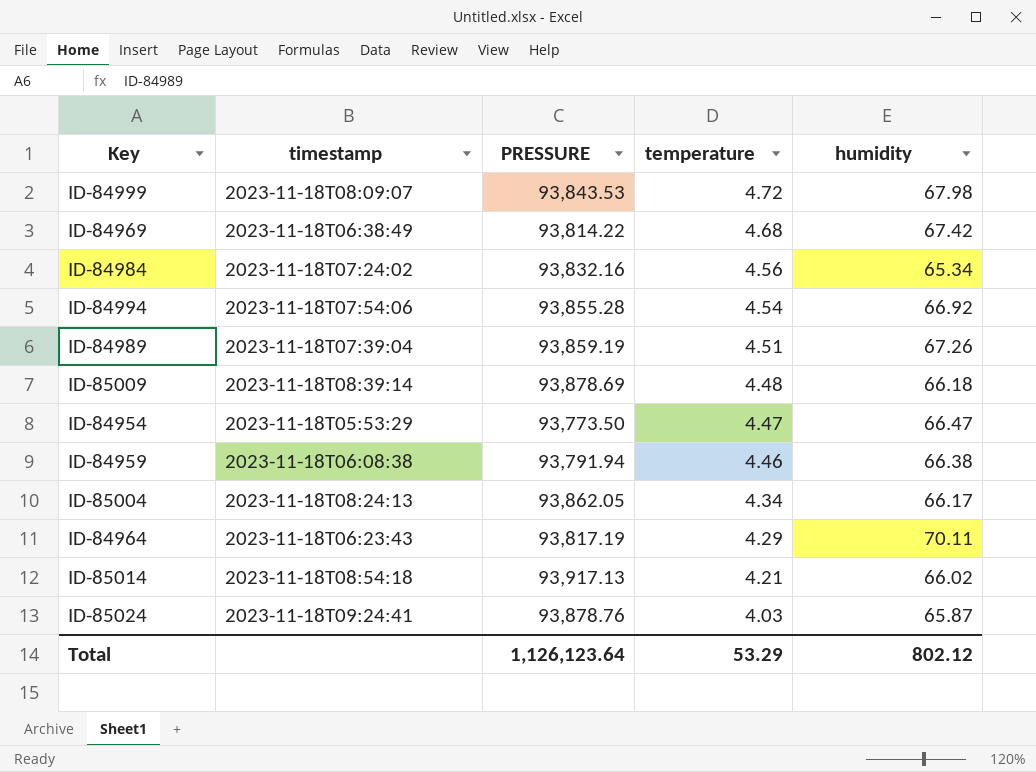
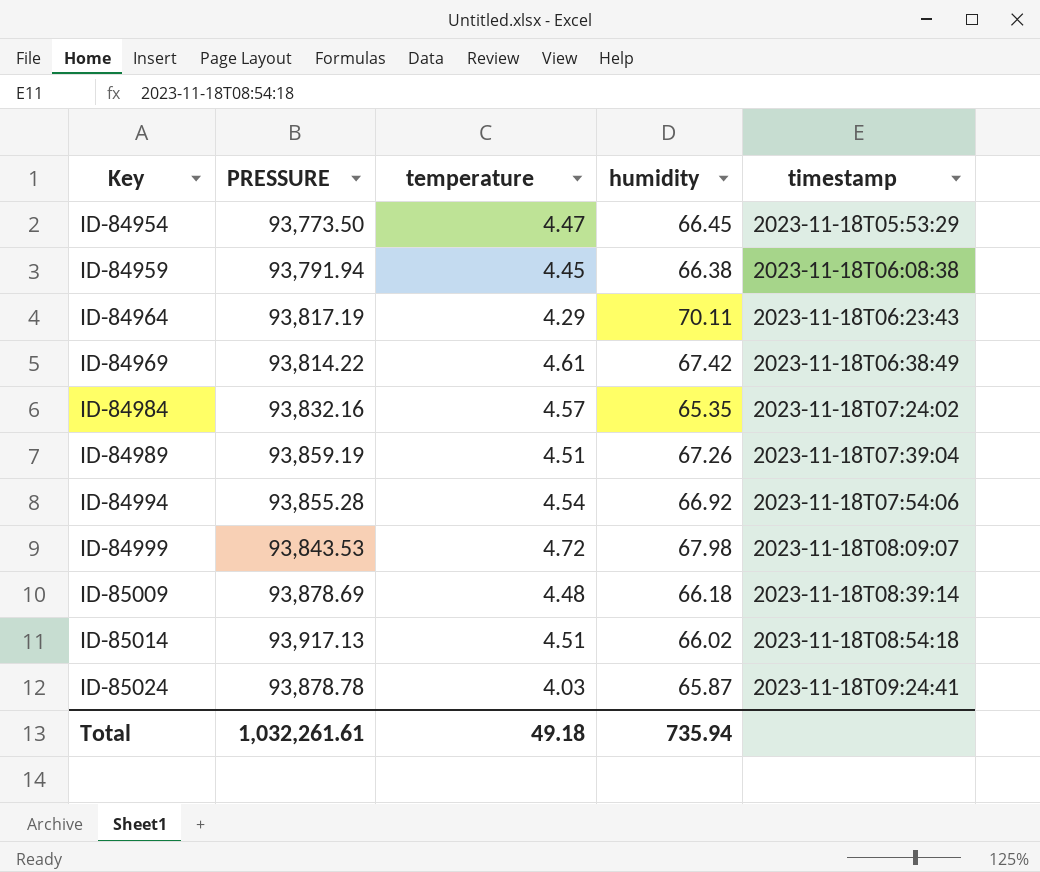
row order: temperature descending -> Key ascending
column timestamp | position: 2 -> 5
row ID-85004: 2023-11-18T08:24:13 | 93,862.05 | 4.34 | 66.17 -> none
ID-84954 | humidity: 66.47 -> 66.45
ID-84959 | temperature: 4.46 -> 4.45
ID-84969 | temperature: 4.68 -> 4.61
ID-84984 | temperature: 4.56 -> 4.57
ID-84984 | humidity: 65.34 -> 65.35
ID-85014 | temperature: 4.21 -> 4.51
ID-85024 | PRESSURE: 93,878.76 -> 93,878.78
Total | PRESSURE: 1,126,123.64 -> 1,032,261.61
Total | temperature: 53.29 -> 49.18
Total | humidity: 802.12 -> 735.94

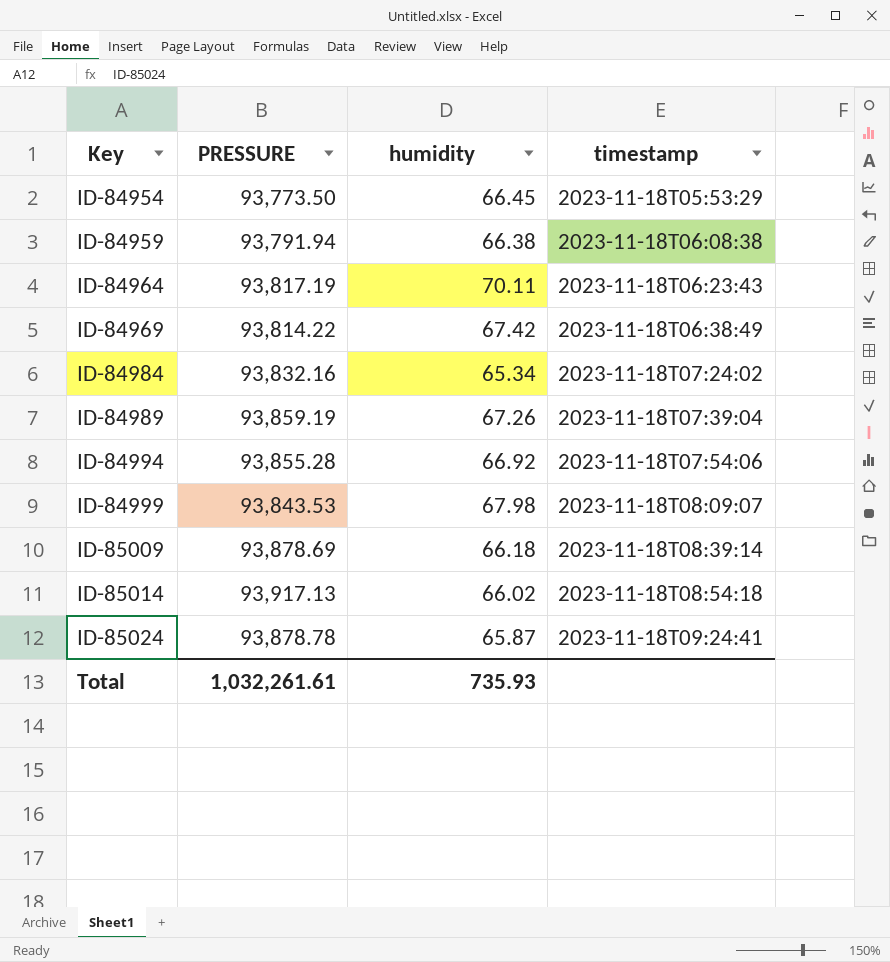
column temperature | position: 3 -> none
ID-84984 | humidity: 65.35 -> 65.34
Total | humidity: 735.94 -> 735.93

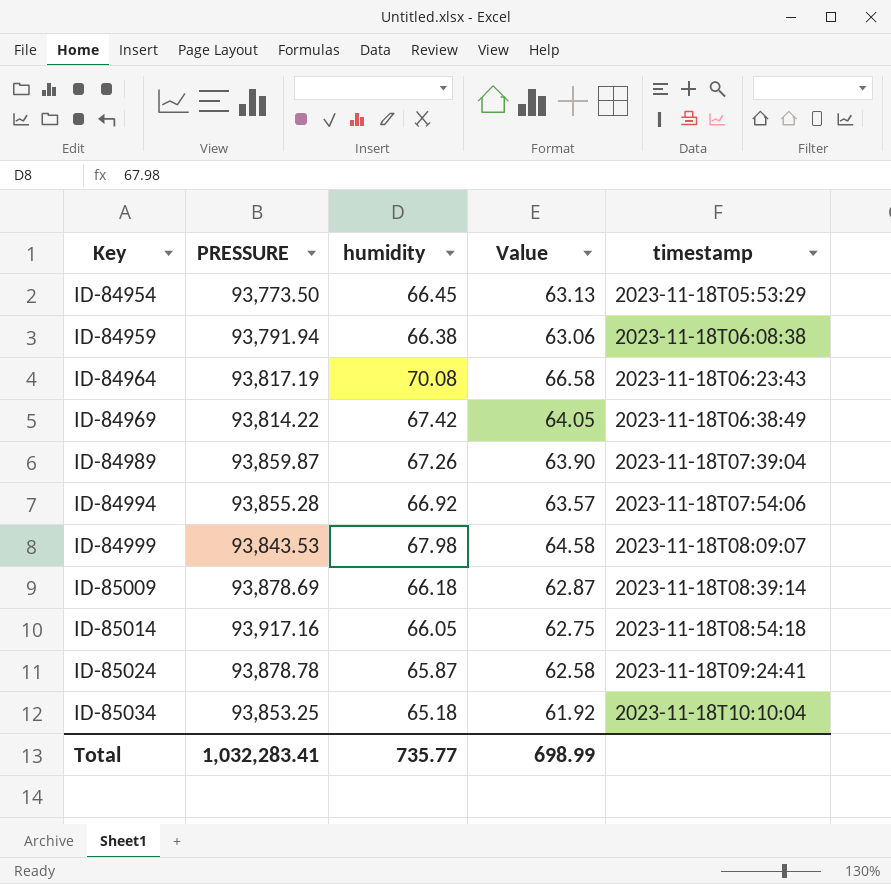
column Value | formula: none -> [humidity] * 0.95
row ID-84984: 93,832.16 | 65.34 | 2023-11-18T07:24:02 -> none
ID-84964 | humidity: 70.11 -> 70.08
ID-84989 | PRESSURE: 93,859.19 -> 93,859.87
ID-85014 | PRESSURE: 93,917.13 -> 93,917.16
ID-85014 | humidity: 66.02 -> 66.05
row ID-85034: none -> 93,853.25 | 65.18 | 61.92 | 2023-11-18T10:10:04
Total | PRESSURE: 1,032,261.61 -> 1,032,283.41
Total | humidity: 735.93 -> 735.77

